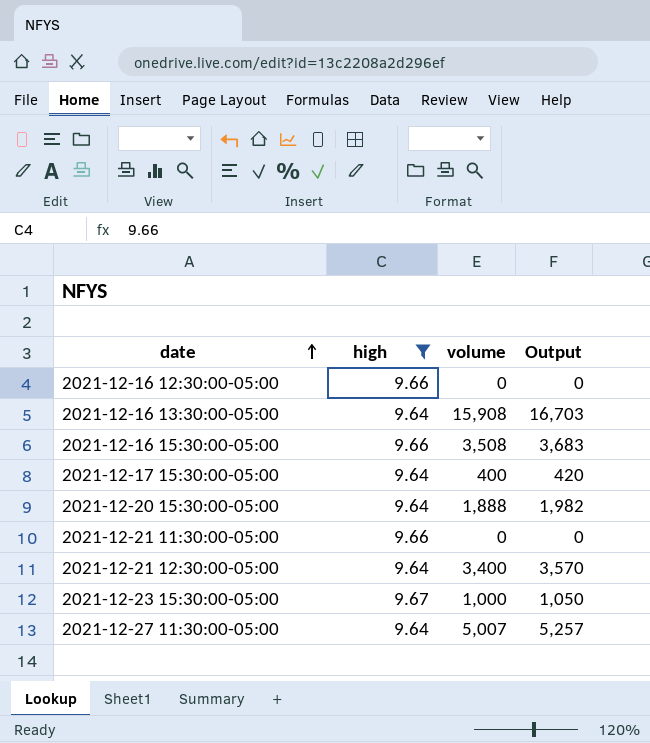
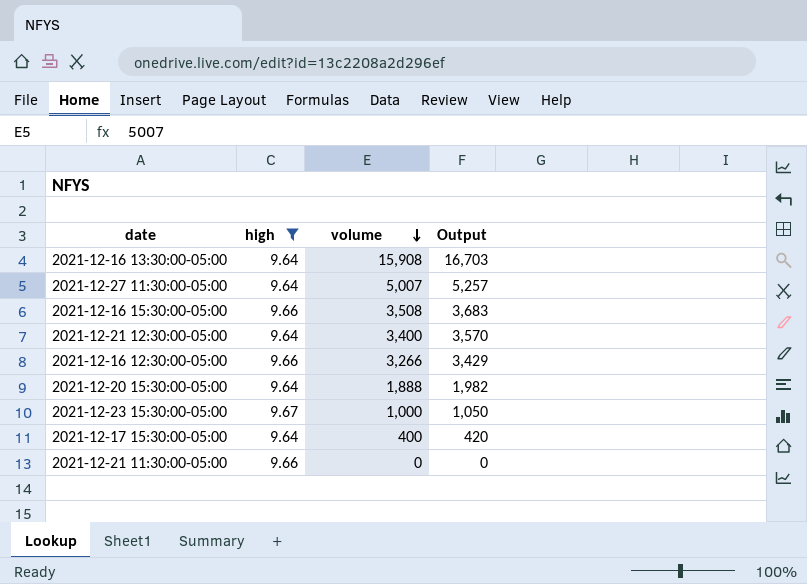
row order: date ascending -> volume descending
2021-12-16 12:30:00-05:00 | volume: 0 -> 3,266
2021-12-16 12:30:00-05:00 | Output: 0 -> 3,429

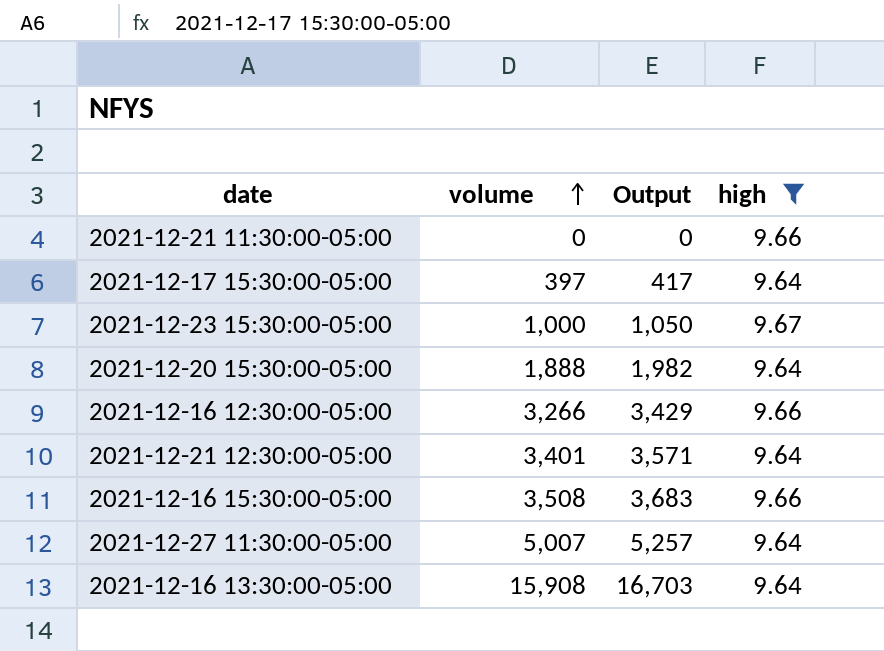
row order: volume descending -> volume ascending
column high | position: 2 -> 4
2021-12-17 15:30:00-05:00 | volume: 400 -> 397
2021-12-17 15:30:00-05:00 | Output: 420 -> 417
2021-12-21 12:30:00-05:00 | volume: 3,400 -> 3,401
2021-12-21 12:30:00-05:00 | Output: 3,570 -> 3,571

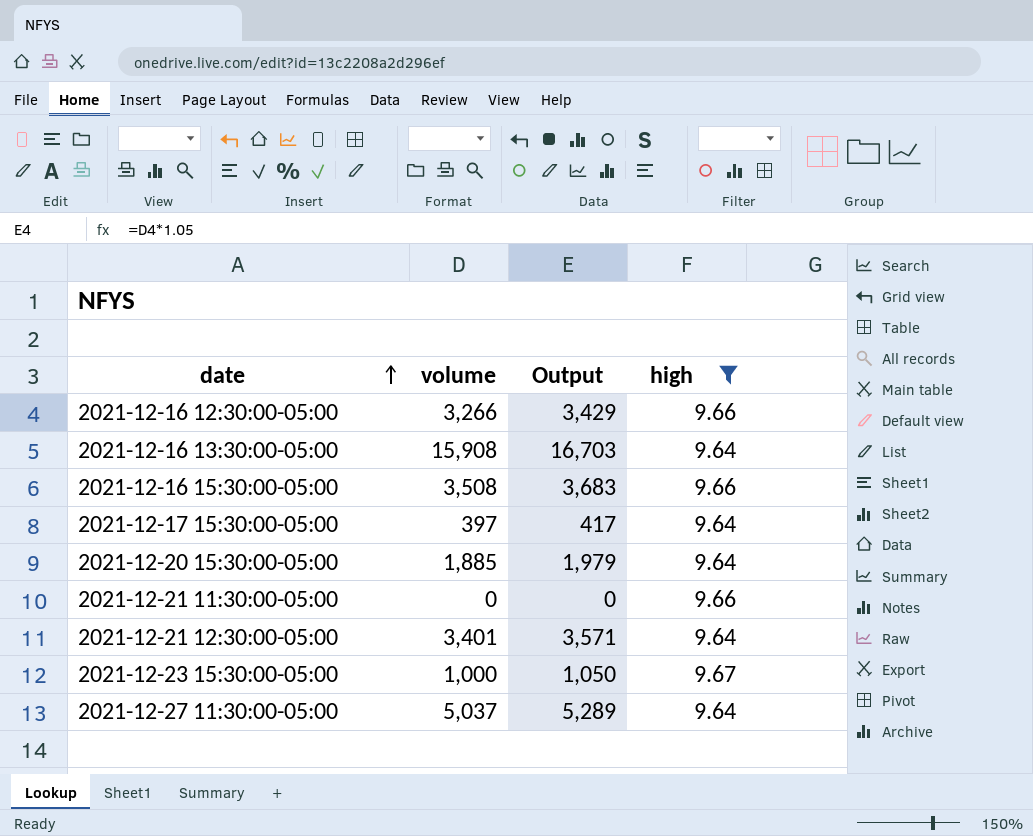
row order: volume ascending -> date ascending
2021-12-20 15:30:00-05:00 | volume: 1,888 -> 1,885
2021-12-20 15:30:00-05:00 | Output: 1,982 -> 1,979
2021-12-27 11:30:00-05:00 | volume: 5,007 -> 5,037
2021-12-27 11:30:00-05:00 | Output: 5,257 -> 5,289

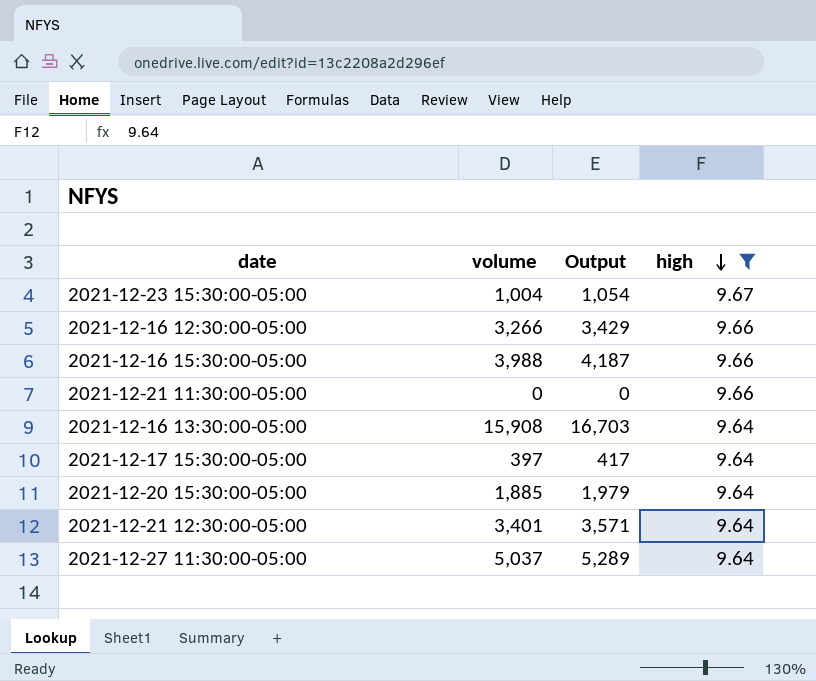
row order: date ascending -> high descending
2021-12-23 15:30:00-05:00 | volume: 1,000 -> 1,004
2021-12-23 15:30:00-05:00 | Output: 1,050 -> 1,054
2021-12-16 15:30:00-05:00 | volume: 3,508 -> 3,988
2021-12-16 15:30:00-05:00 | Output: 3,683 -> 4,187

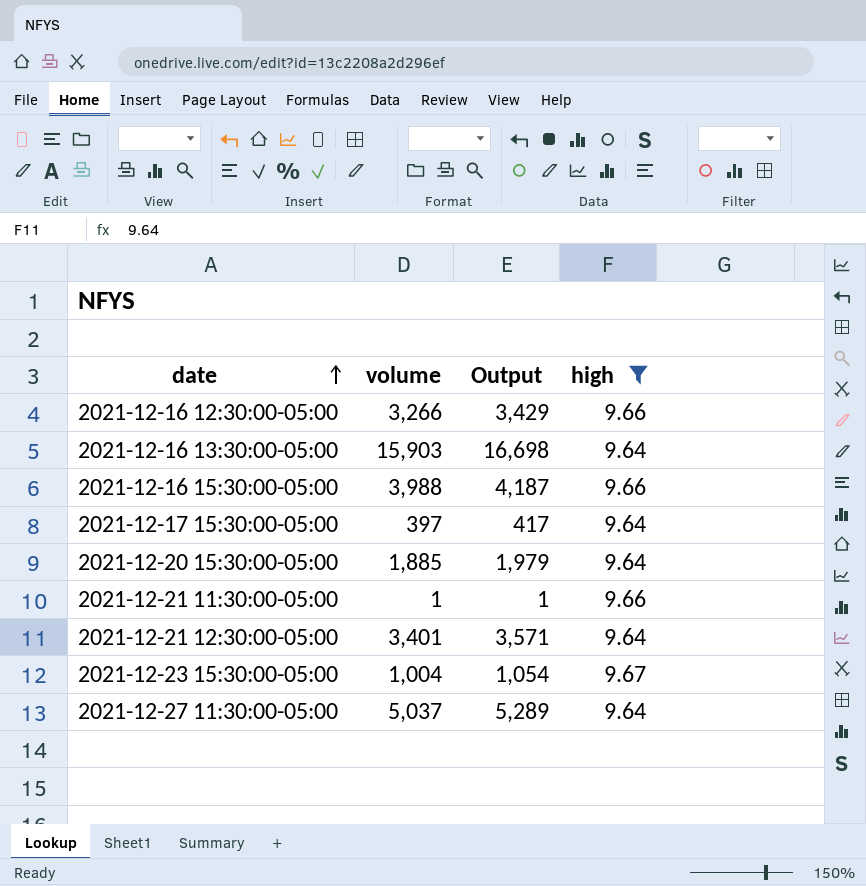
row order: high descending -> date ascending
2021-12-16 13:30:00-05:00 | volume: 15,908 -> 15,903
2021-12-16 13:30:00-05:00 | Output: 16,703 -> 16,698
2021-12-21 11:30:00-05:00 | volume: 0 -> 1
2021-12-21 11:30:00-05:00 | Output: 0 -> 1

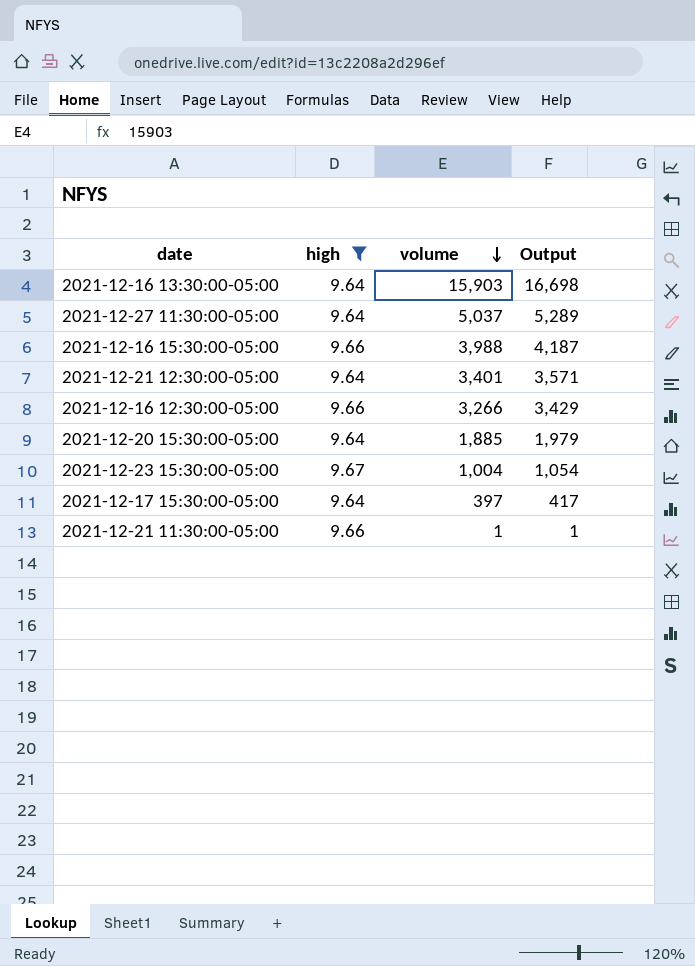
row order: date ascending -> volume descending
column high | position: 4 -> 2

